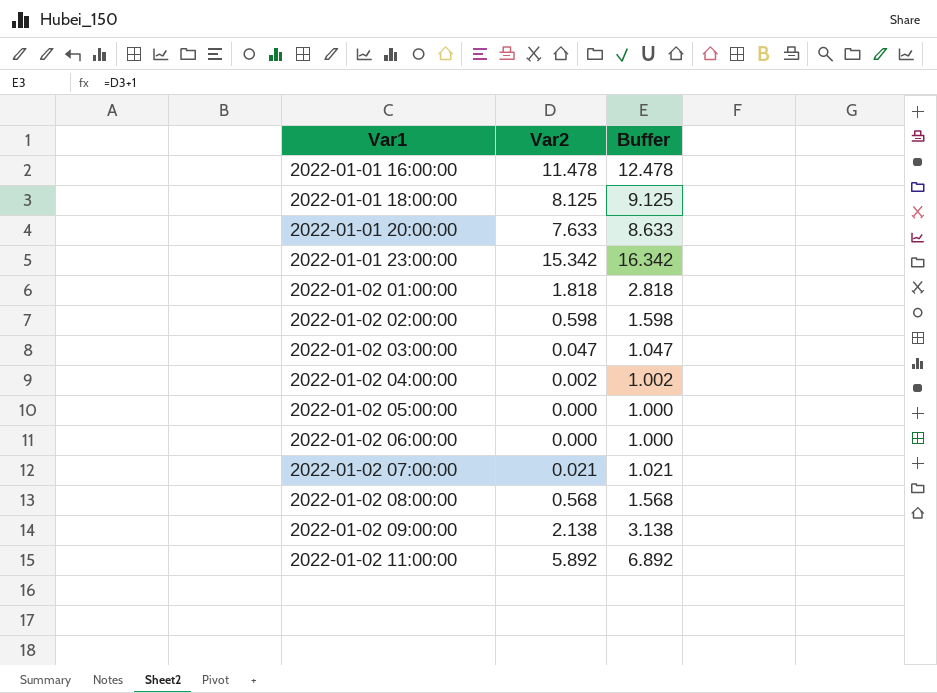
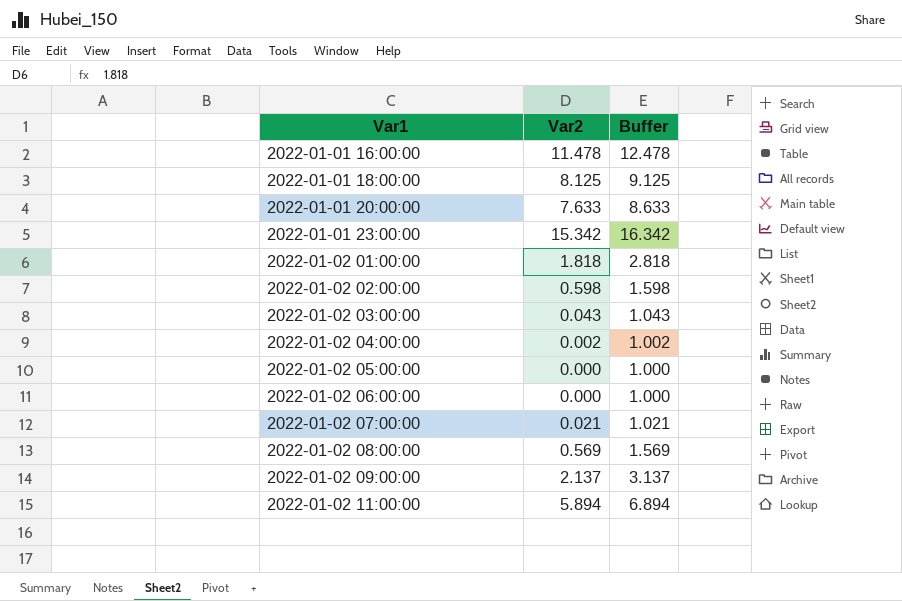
2022-01-02 03:00:00 | Var2: 0.047 -> 0.043
2022-01-02 03:00:00 | Buffer: 1.047 -> 1.043
2022-01-02 08:00:00 | Var2: 0.568 -> 0.569
2022-01-02 08:00:00 | Buffer: 1.568 -> 1.569
2022-01-02 09:00:00 | Var2: 2.138 -> 2.137
2022-01-02 09:00:00 | Buffer: 3.138 -> 3.137
2022-01-02 11:00:00 | Var2: 5.892 -> 5.894
2022-01-02 11:00:00 | Buffer: 6.892 -> 6.894

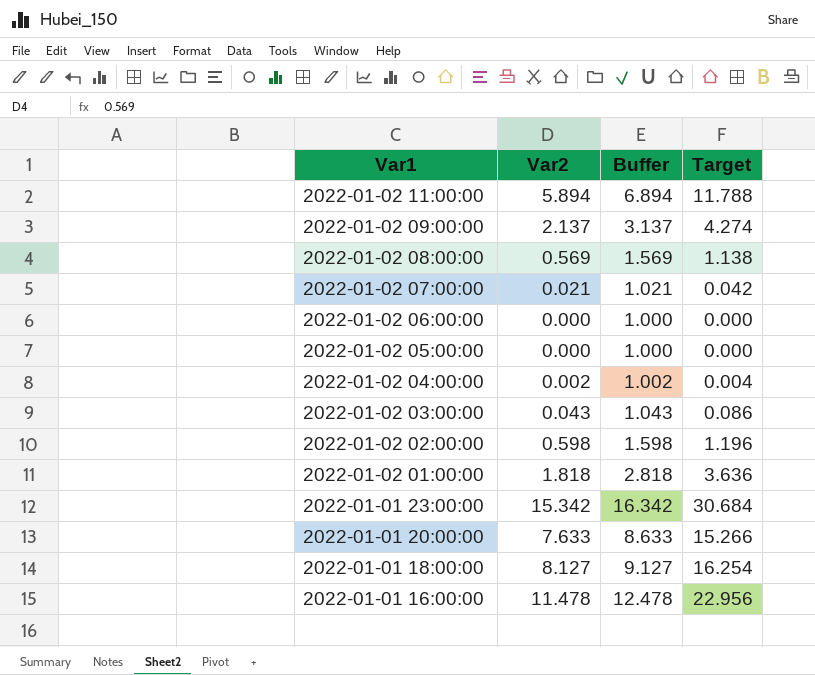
row order: Var1 ascending -> Var1 descending
column Target | formula: none -> [Var2] * 2
2022-01-01 18:00:00 | Var2: 8.125 -> 8.127
2022-01-01 18:00:00 | Buffer: 9.125 -> 9.127

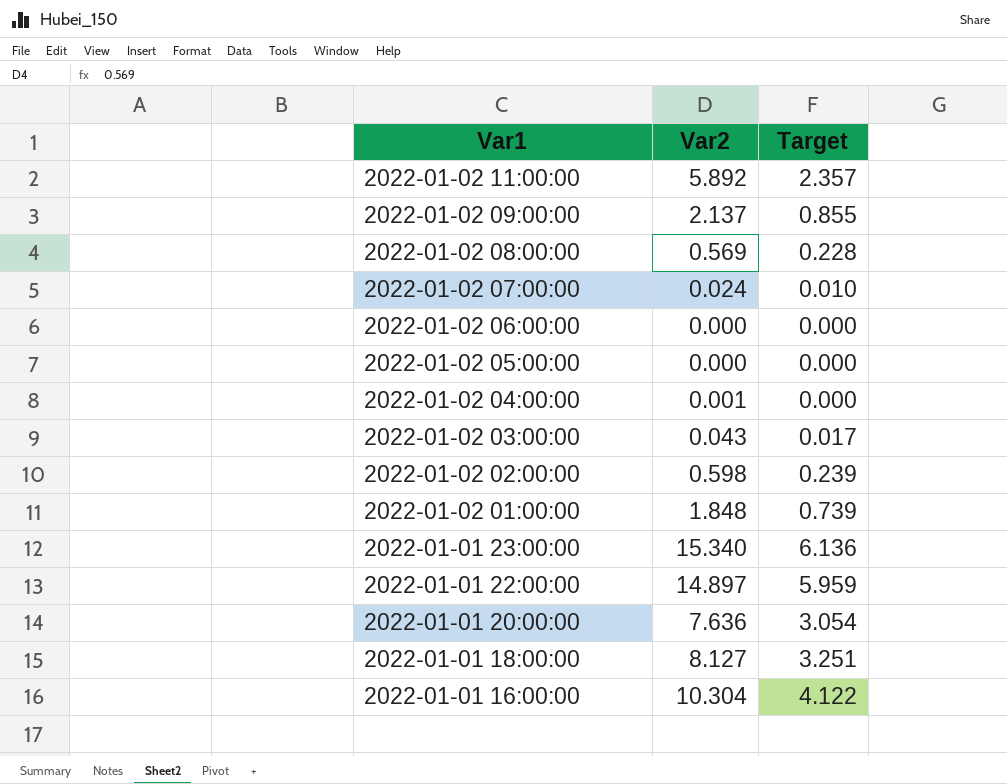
column Buffer | formula: [Var2] + 1 -> none
column Target | formula: [Var2] * 2 -> [Var2] * 0.4
2022-01-02 11:00:00 | Var2: 5.894 -> 5.892
2022-01-02 07:00:00 | Var2: 0.021 -> 0.024
2022-01-02 04:00:00 | Var2: 0.002 -> 0.001
2022-01-02 01:00:00 | Var2: 1.818 -> 1.848
2022-01-01 23:00:00 | Var2: 15.342 -> 15.340
row 2022-01-01 22:00:00: none -> 14.897 | 5.959
2022-01-01 20:00:00 | Var2: 7.633 -> 7.636
2022-01-01 16:00:00 | Var2: 11.478 -> 10.304

